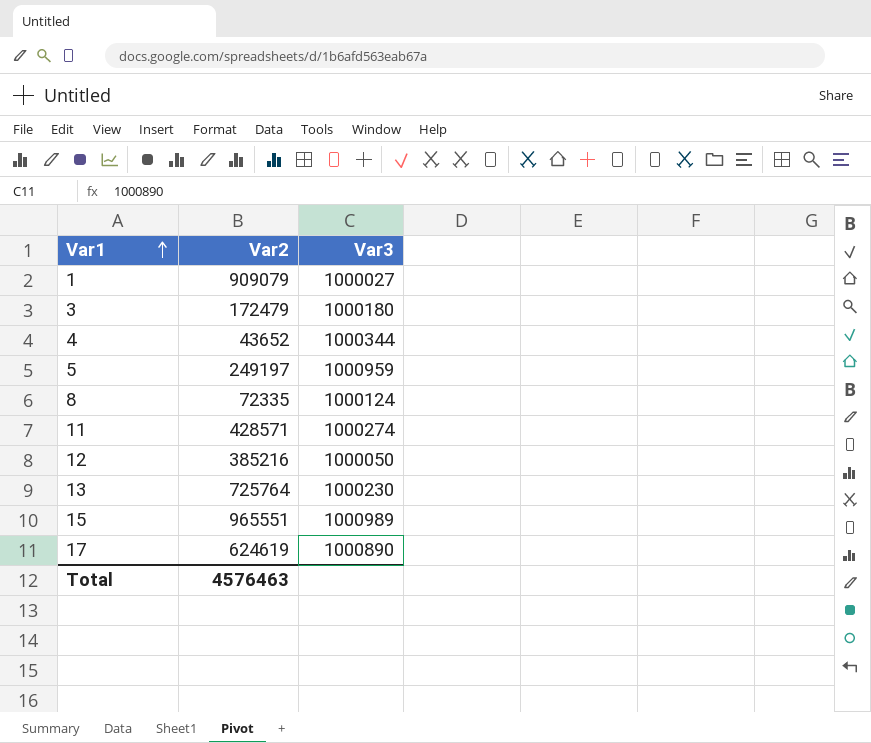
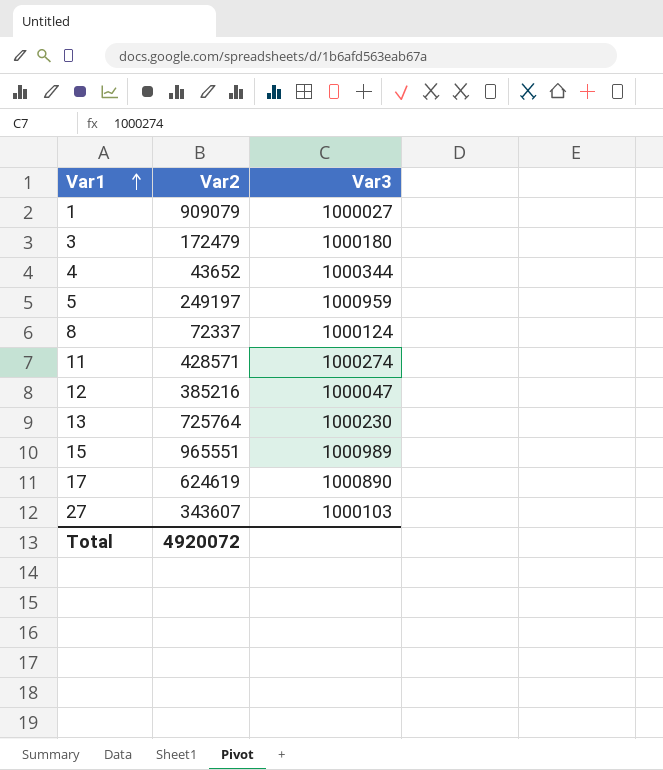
8 | Var2: 72335 -> 72337
12 | Var3: 1000050 -> 1000047
row 27: none -> 343607 | 1000103
Total | Var2: 4576463 -> 4920072

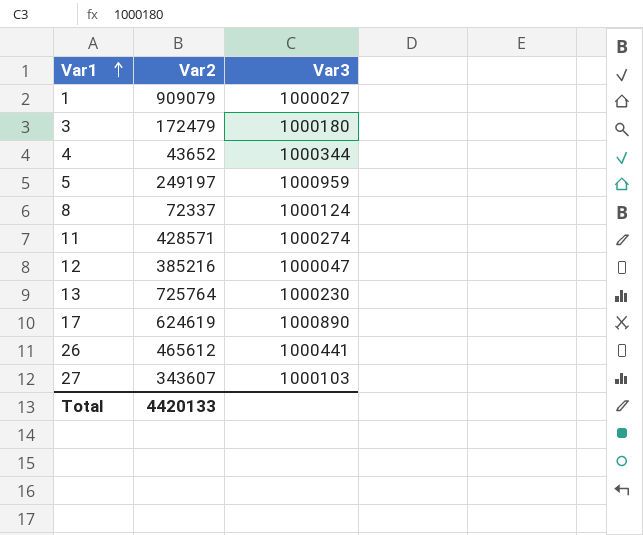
row 15: 965551 | 1000989 -> none
row 26: none -> 465612 | 1000441
Total | Var2: 4920072 -> 4420133

